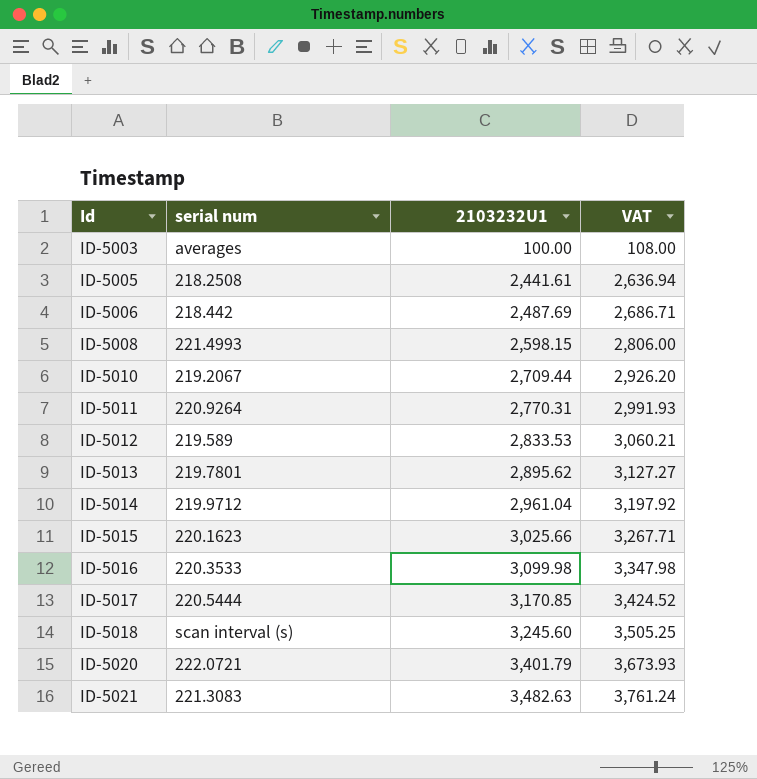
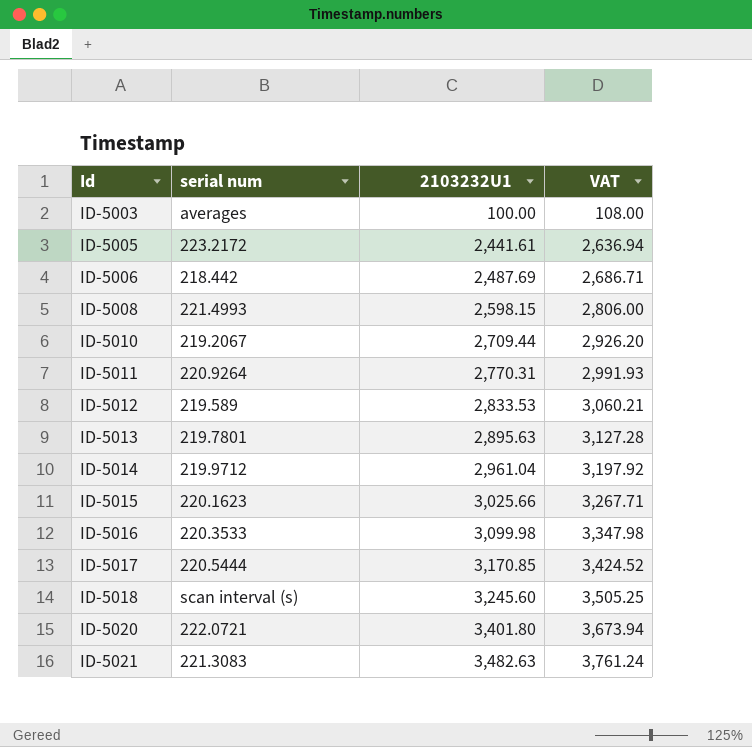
ID-5005 | serial num: 218.2508 -> 223.2172
ID-5013 | 2103232U1: 2,895.62 -> 2,895.63
ID-5013 | VAT: 3,127.27 -> 3,127.28
ID-5020 | 2103232U1: 3,401.79 -> 3,401.80
ID-5020 | VAT: 3,673.93 -> 3,673.94

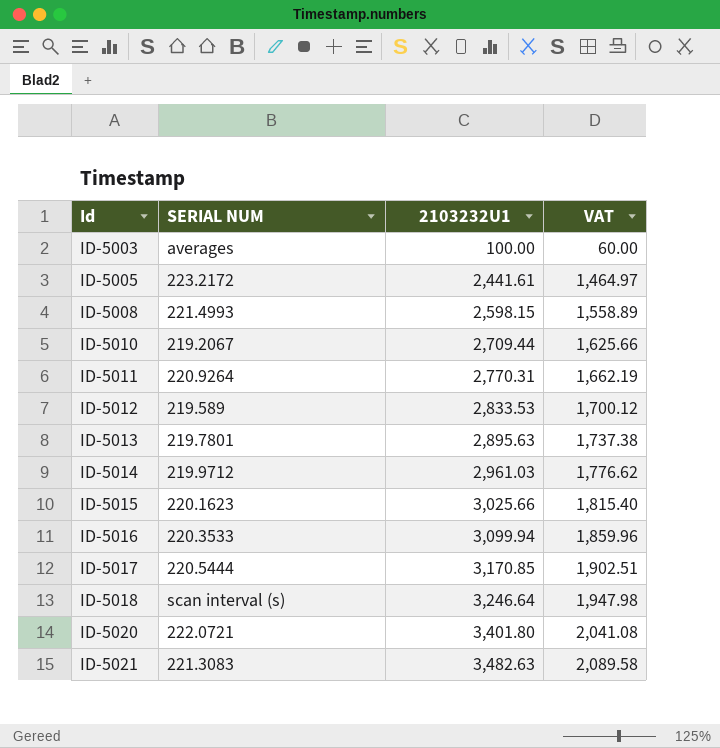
column name: serial num -> SERIAL NUM
column VAT | formula: [2103232U1] * 1.08 -> [2103232U1] * 0.6
row ID-5006: 218.442 | 2,487.69 | 2,686.71 -> none
ID-5014 | 2103232U1: 2,961.04 -> 2,961.03
ID-5016 | 2103232U1: 3,099.98 -> 3,099.94
ID-5018 | 2103232U1: 3,245.60 -> 3,246.64

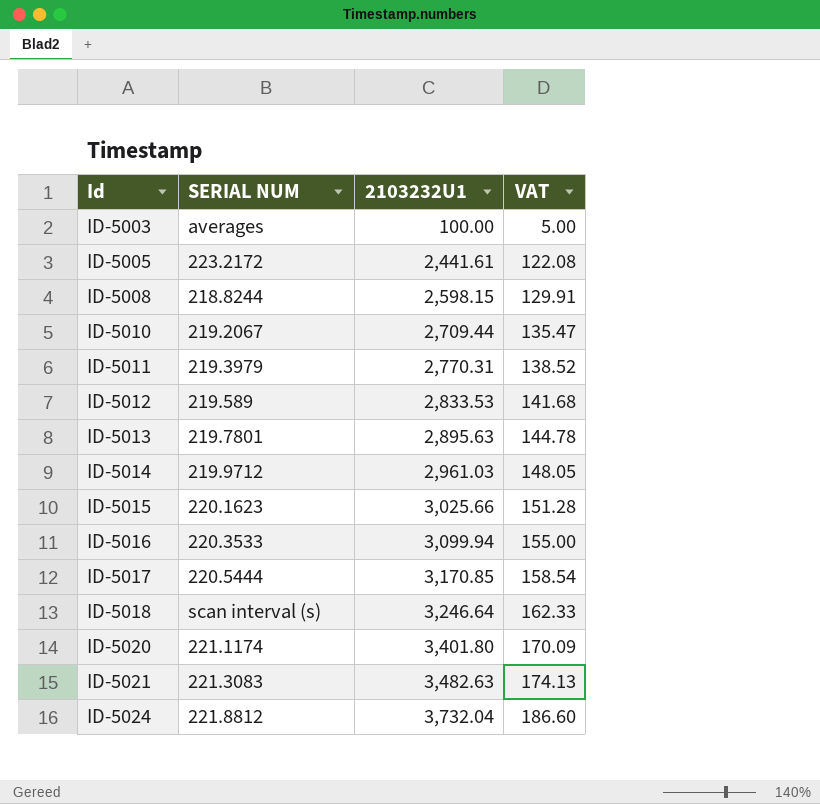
column VAT | formula: [2103232U1] * 0.6 -> [2103232U1] * 0.05
ID-5008 | SERIAL NUM: 221.4993 -> 218.8244
ID-5011 | SERIAL NUM: 220.9264 -> 219.3979
ID-5020 | SERIAL NUM: 222.0721 -> 221.1174
row ID-5024: none -> 221.8812 | 3,732.04 | 186.60

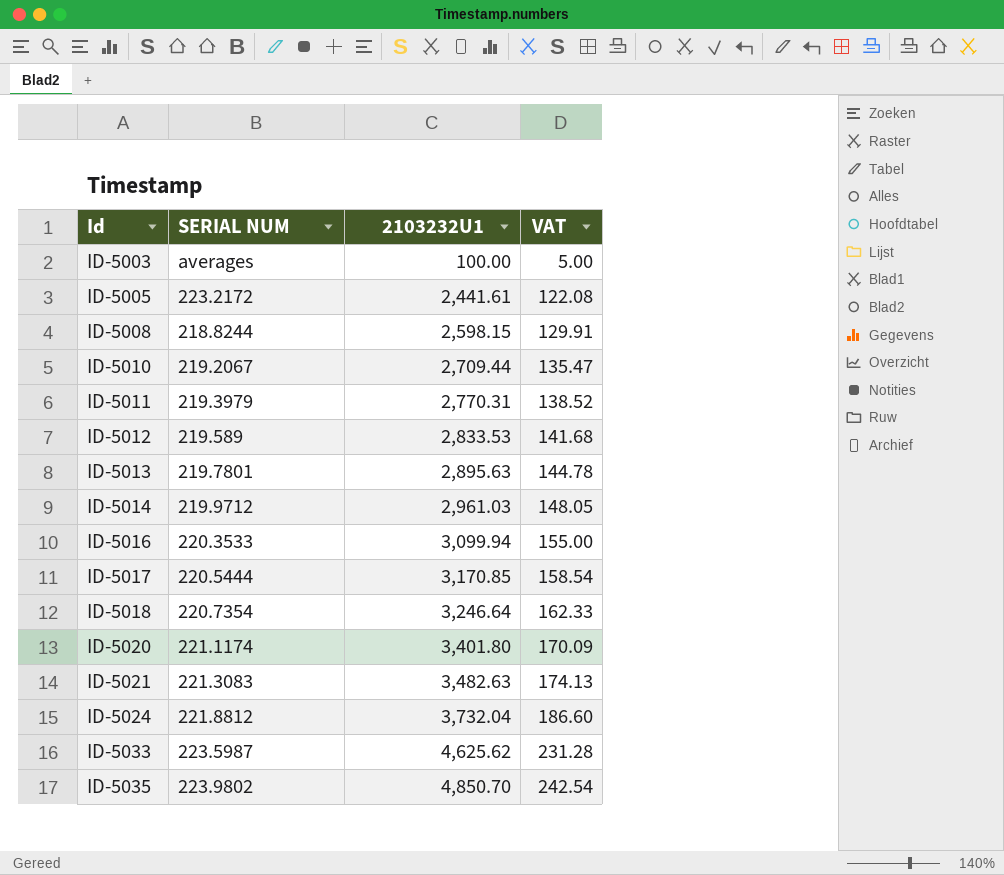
row ID-5015: 220.1623 | 3,025.66 | 151.28 -> none
ID-5018 | SERIAL NUM: scan interval (s) -> 220.7354
row ID-5033: none -> 223.5987 | 4,625.62 | 231.28
row ID-5035: none -> 223.9802 | 4,850.70 | 242.54

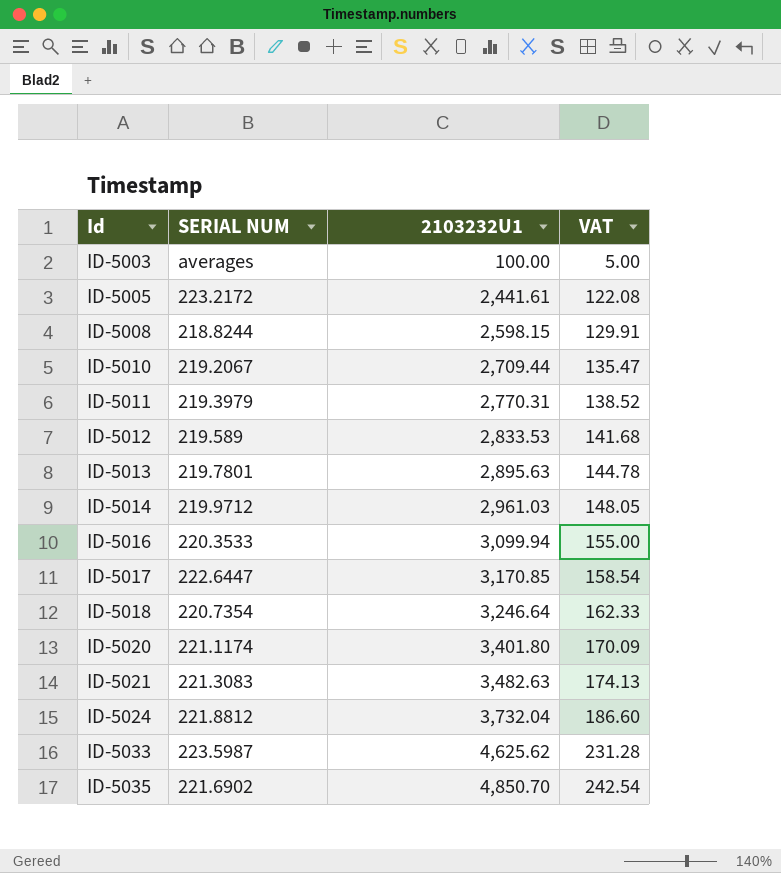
ID-5017 | SERIAL NUM: 220.5444 -> 222.6447
ID-5035 | SERIAL NUM: 223.9802 -> 221.6902

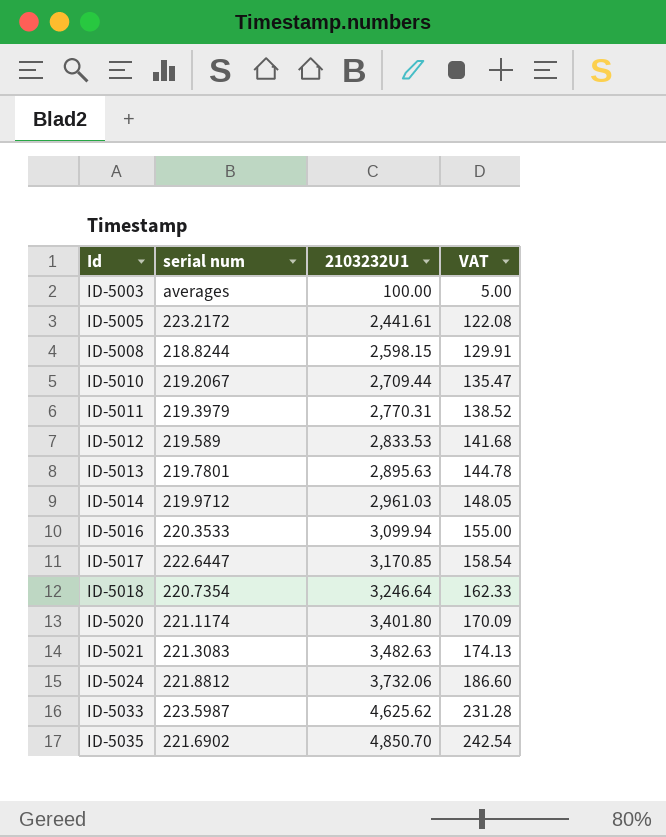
column name: SERIAL NUM -> serial num
ID-5024 | 2103232U1: 3,732.04 -> 3,732.06

